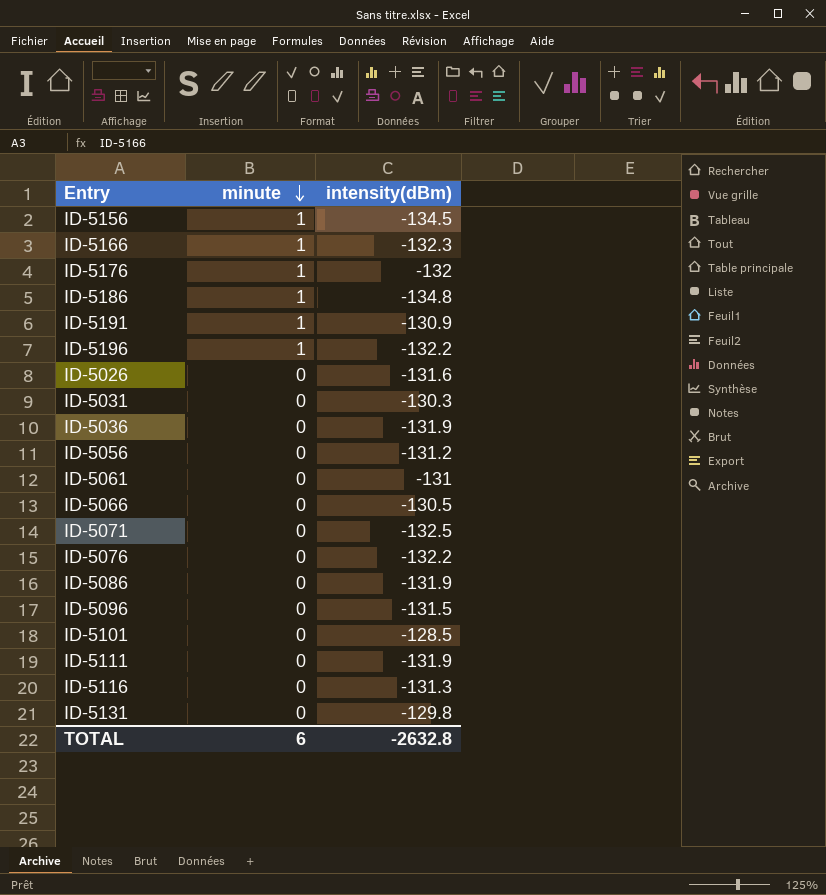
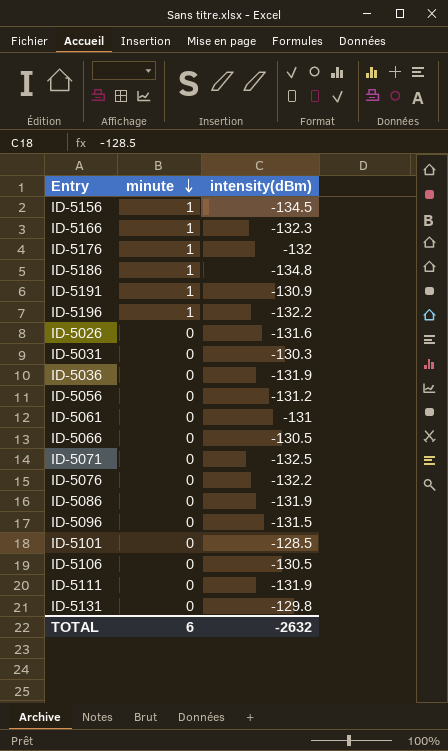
row ID-5116: 0 | -131.3 -> none
row ID-5106: none -> 0 | -130.5
TOTAL | intensity(dBm): -2632.8 -> -2632

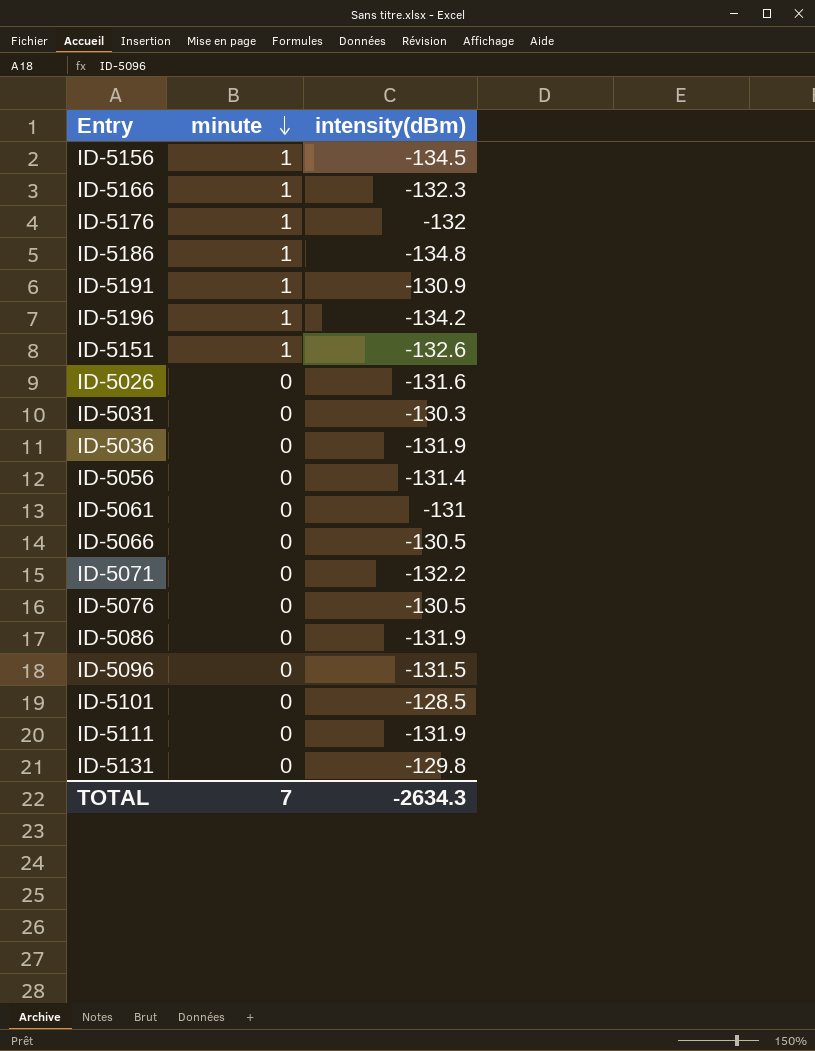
row ID-5106: 0 | -130.5 -> none
ID-5196 | intensity(dBm): -132.2 -> -134.2
row ID-5151: none -> 1 | -132.6
ID-5056 | intensity(dBm): -131.2 -> -131.4
ID-5071 | intensity(dBm): -132.5 -> -132.2
ID-5076 | intensity(dBm): -132.2 -> -130.5
TOTAL | minute: 6 -> 7
TOTAL | intensity(dBm): -2632 -> -2634.3

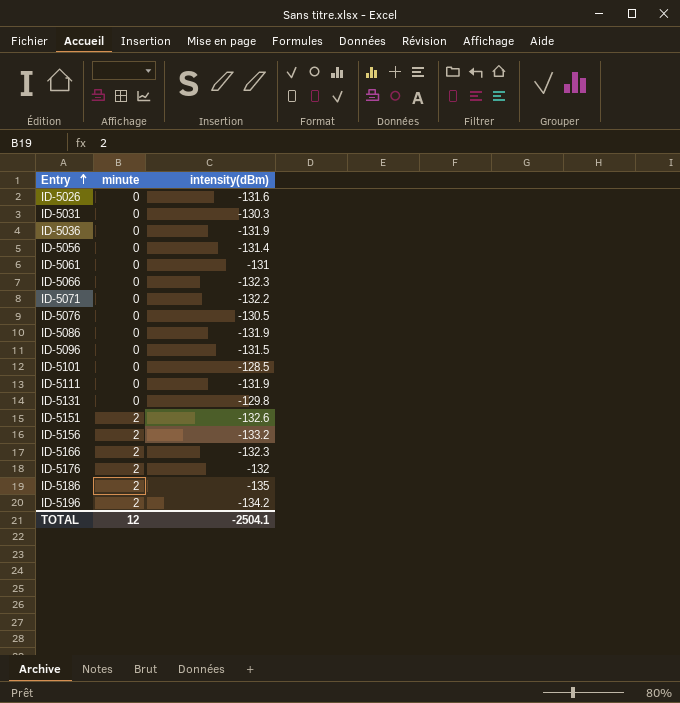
row order: minute descending -> Entry ascending
row ID-5191: 1 | -130.9 -> none
ID-5066 | intensity(dBm): -130.5 -> -132.3
ID-5151 | minute: 1 -> 2
ID-5156 | minute: 1 -> 2
ID-5156 | intensity(dBm): -134.5 -> -133.2
ID-5166 | minute: 1 -> 2
ID-5176 | minute: 1 -> 2
ID-5186 | minute: 1 -> 2
ID-5186 | intensity(dBm): -134.8 -> -135
ID-5196 | minute: 1 -> 2
TOTAL | minute: 7 -> 12
TOTAL | intensity(dBm): -2634.3 -> -2504.1

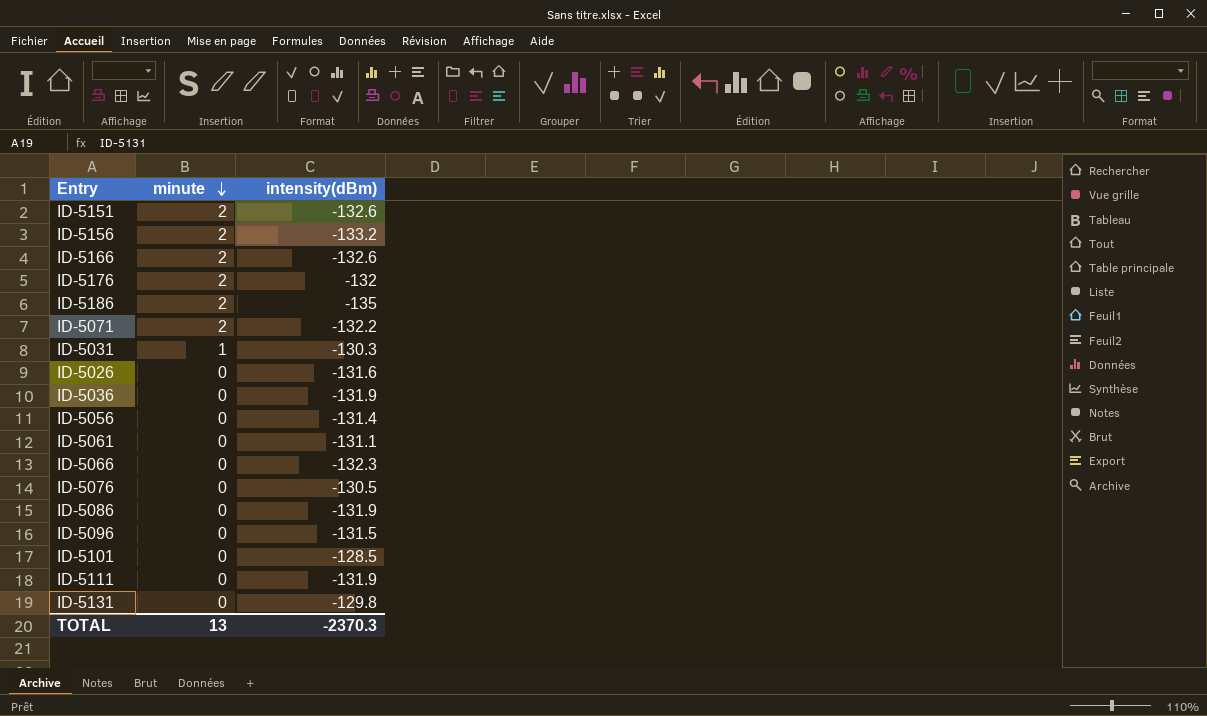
row order: Entry ascending -> minute descending
row ID-5196: 2 | -134.2 -> none
ID-5166 | intensity(dBm): -132.3 -> -132.6
ID-5071 | minute: 0 -> 2
ID-5031 | minute: 0 -> 1
ID-5061 | intensity(dBm): -131 -> -131.1
TOTAL | minute: 12 -> 13
TOTAL | intensity(dBm): -2504.1 -> -2370.3

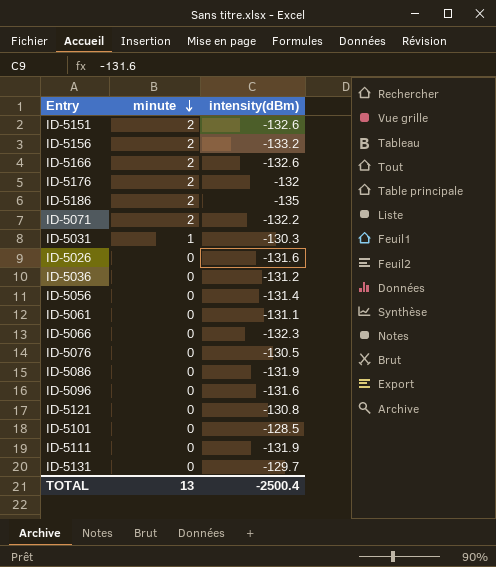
ID-5036 | intensity(dBm): -131.9 -> -131.2
ID-5096 | intensity(dBm): -131.5 -> -131.6
row ID-5121: none -> 0 | -130.8
ID-5131 | intensity(dBm): -129.8 -> -129.7
TOTAL | intensity(dBm): -2370.3 -> -2500.4

